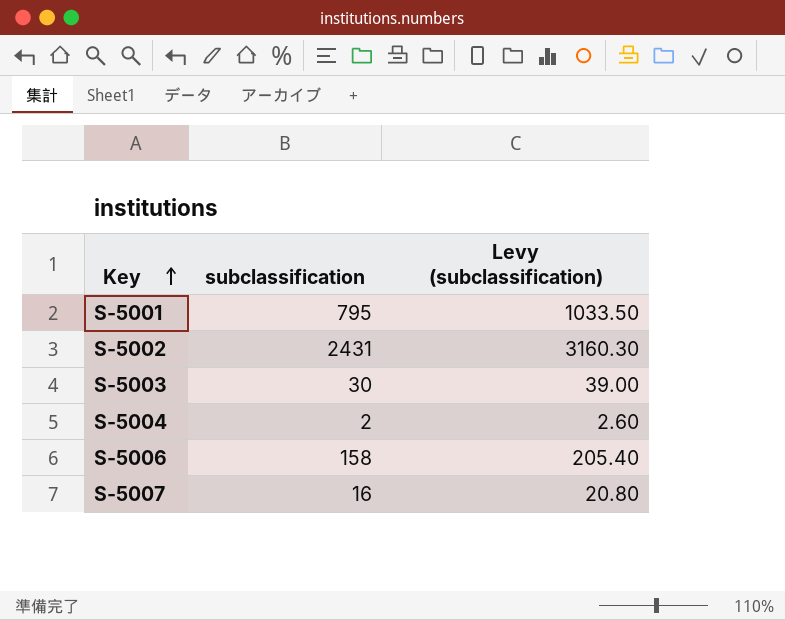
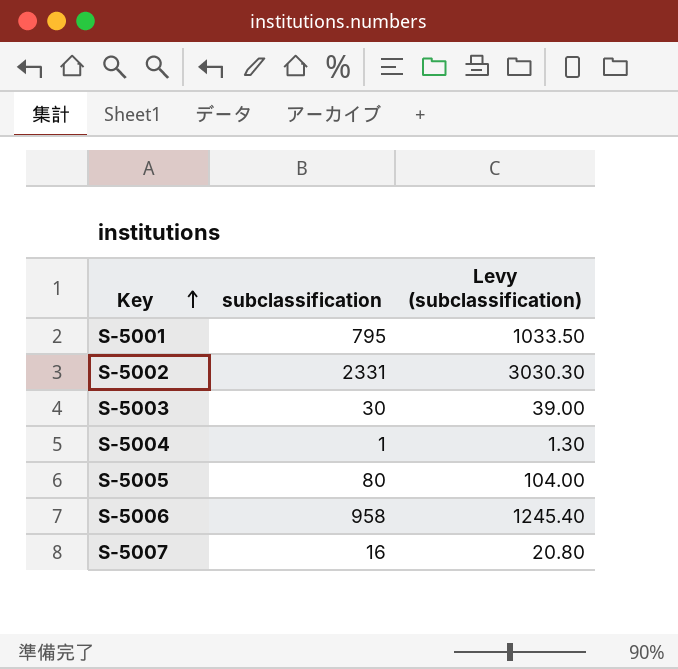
S-5002 | subclassification: 2431 -> 2331
S-5002 | Levy (subclassification): 3160.30 -> 3030.30
S-5004 | subclassification: 2 -> 1
S-5004 | Levy (subclassification): 2.60 -> 1.30
row S-5005: none -> 80 | 104.00
S-5006 | subclassification: 158 -> 958
S-5006 | Levy (subclassification): 205.40 -> 1245.40

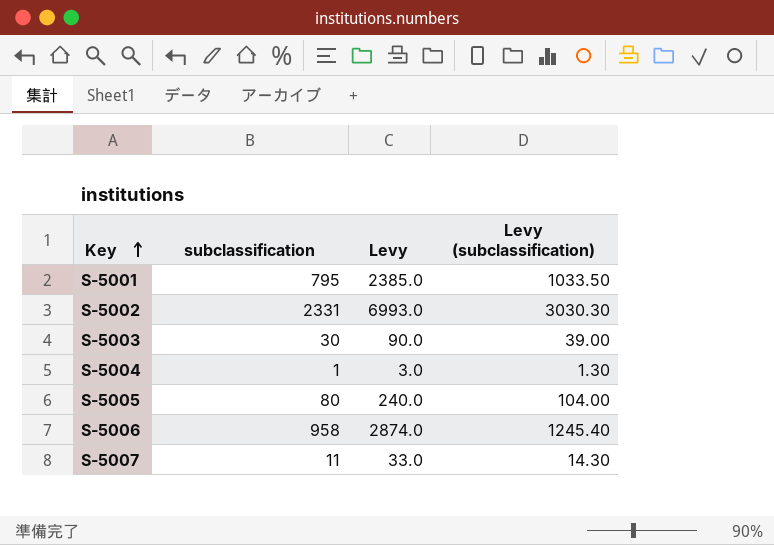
column Levy | formula: none -> [subclassification] * 3
S-5007 | subclassification: 16 -> 11
S-5007 | Levy (subclassification): 20.80 -> 14.30

